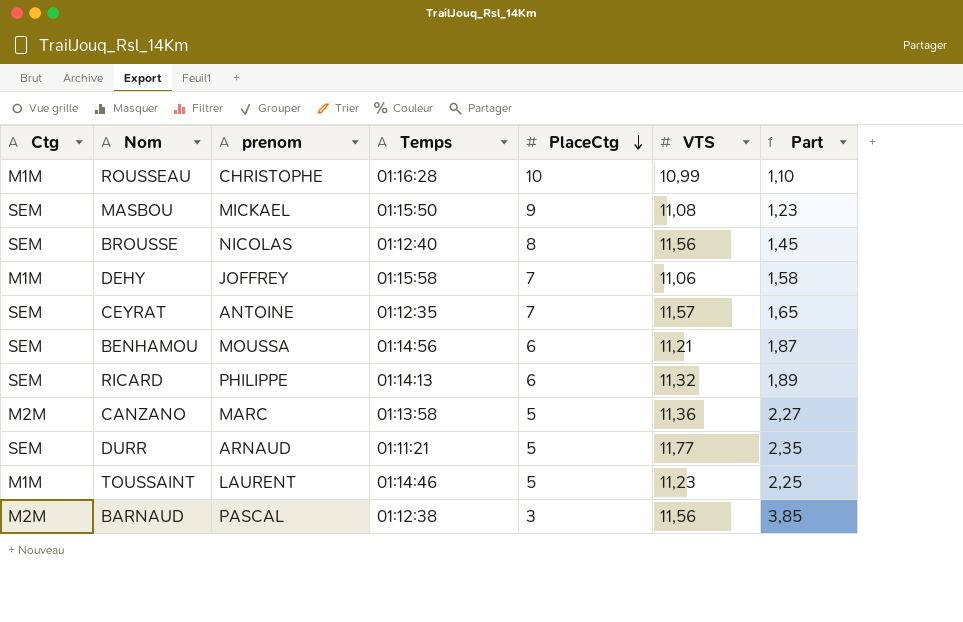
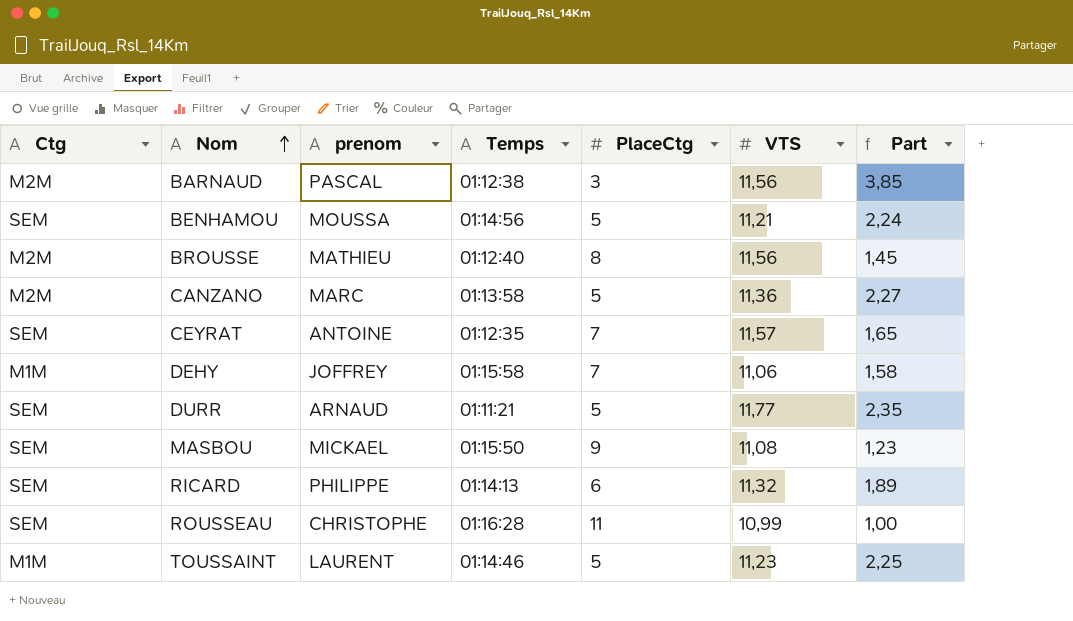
row order: PlaceCtg descending -> Nom ascending
BENHAMOU | PlaceCtg: 6 -> 5
BENHAMOU | Part: 1,87 -> 2,24
BROUSSE | Ctg: SEM -> M2M
BROUSSE | prenom: NICOLAS -> MATHIEU
ROUSSEAU | Ctg: M1M -> SEM
ROUSSEAU | PlaceCtg: 10 -> 11
ROUSSEAU | Part: 1,10 -> 1,00

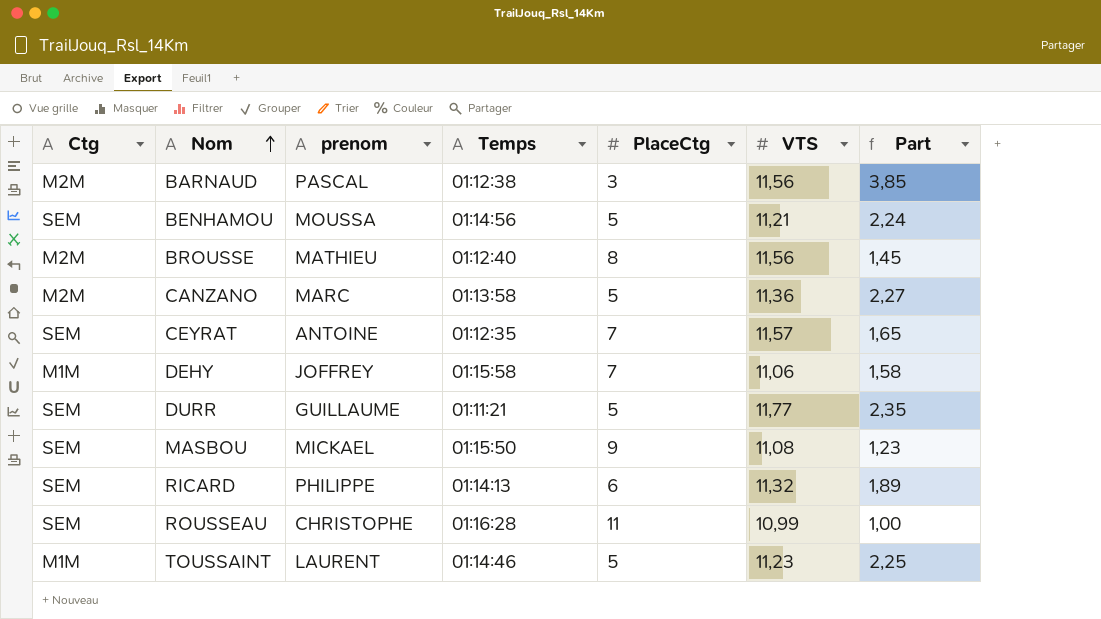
DURR | prenom: ARNAUD -> GUILLAUME

